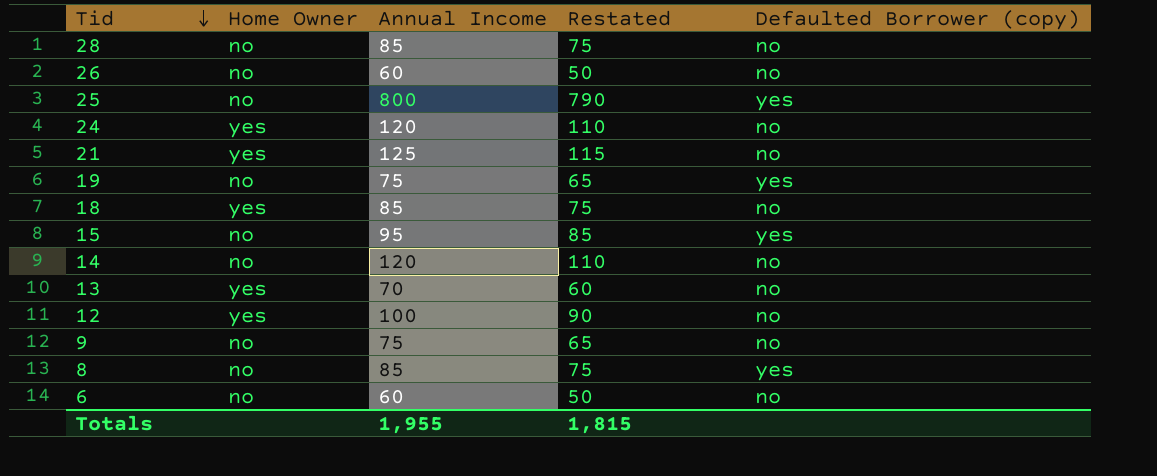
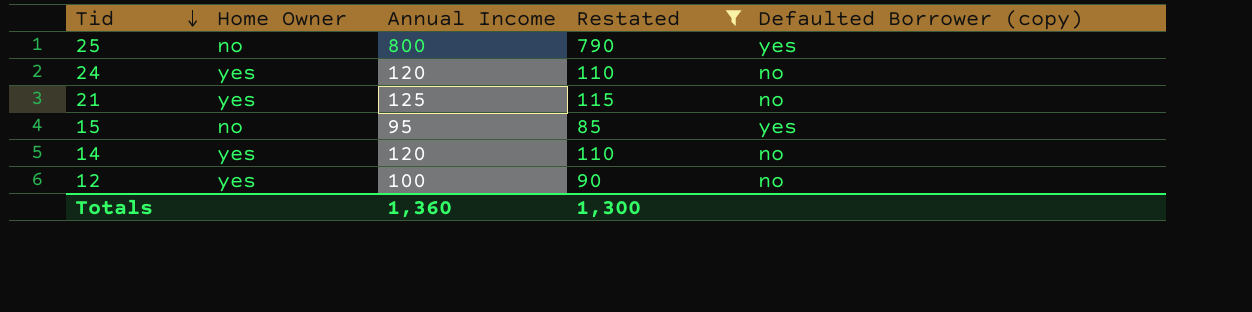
filter: none -> Restated >= 85
14 | Home Owner: no -> yes
Totals | Annual Income: 1,955 -> 1,360
Totals | Restated: 1,815 -> 1,300

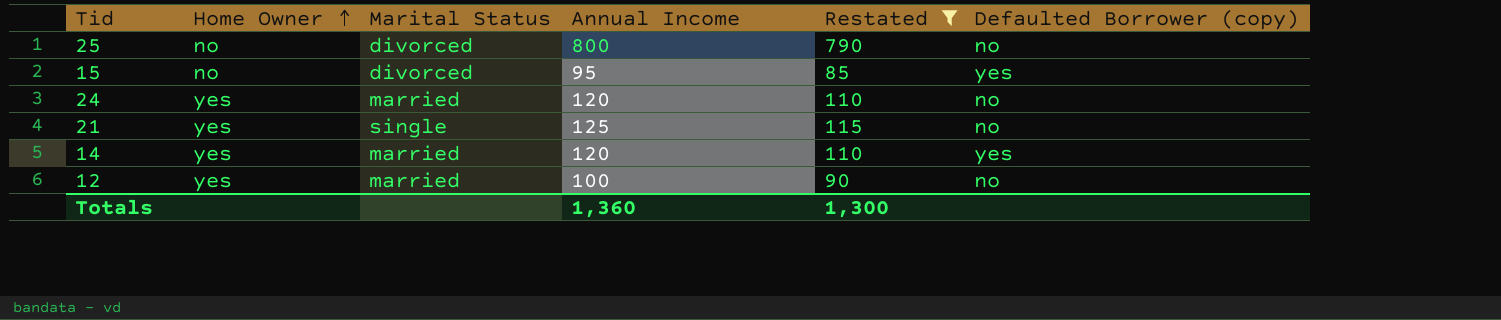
row order: Tid descending -> Home Owner ascending
column Marital Status | position: none -> 3
25 | Defaulted Borrower (copy): yes -> no
14 | Defaulted Borrower (copy): no -> yes

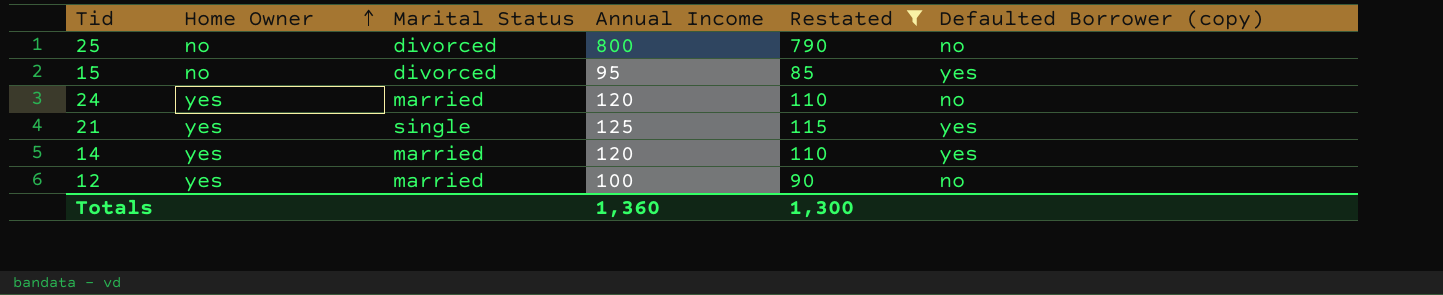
21 | Defaulted Borrower (copy): no -> yes

